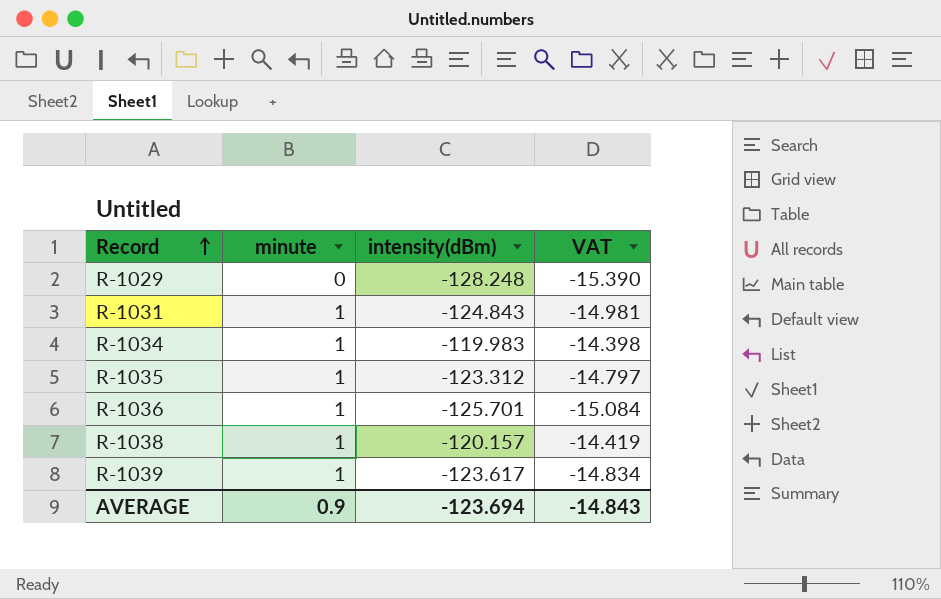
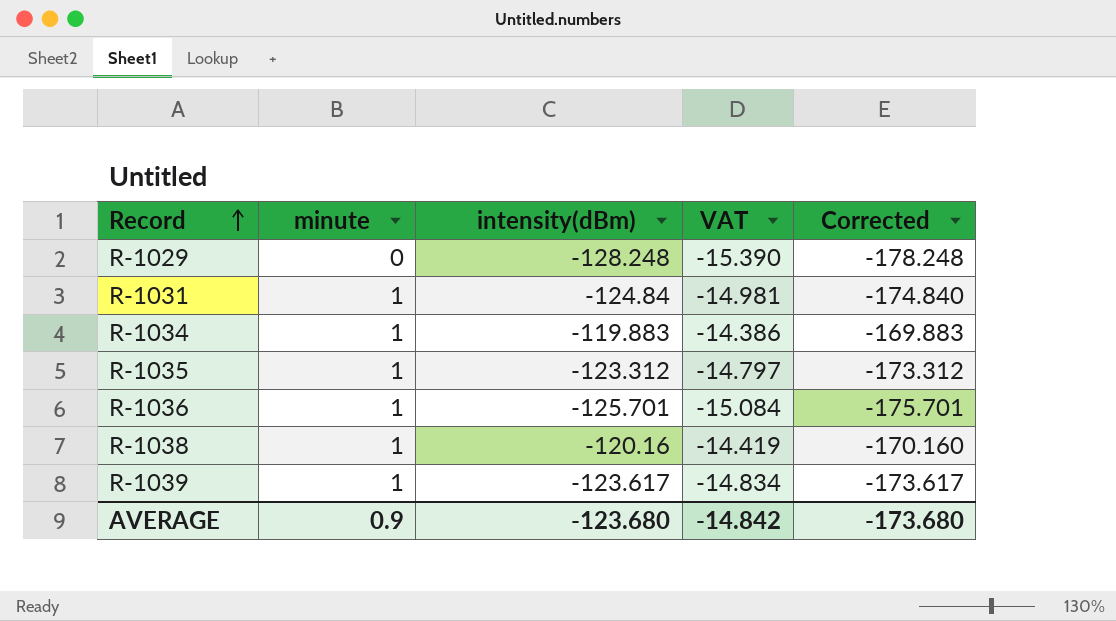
column Corrected | formula: none -> [intensity(dBm)] - 50
R-1031 | intensity(dBm): -124.843 -> -124.84
R-1034 | intensity(dBm): -119.983 -> -119.883
R-1034 | VAT: -14.398 -> -14.386
R-1038 | intensity(dBm): -120.157 -> -120.16
AVERAGE | intensity(dBm): -123.694 -> -123.680
AVERAGE | VAT: -14.843 -> -14.842

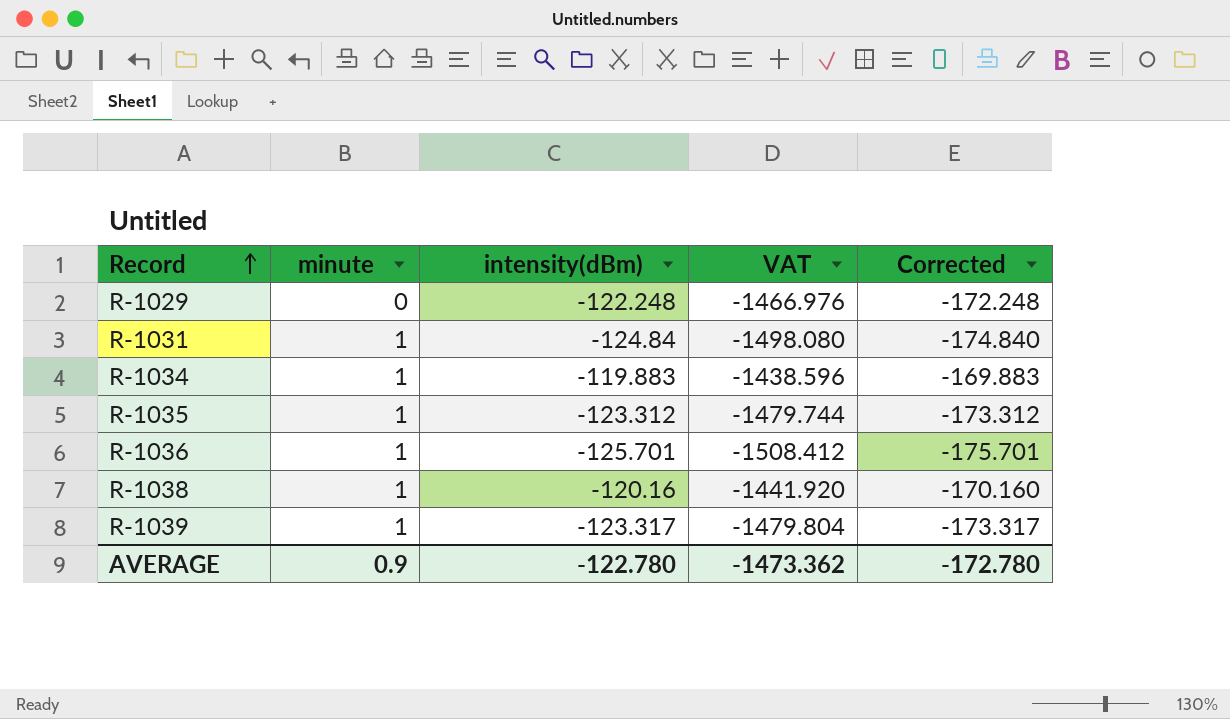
column VAT | formula: [intensity(dBm)] * 0.12 -> [intensity(dBm)] * 12
R-1029 | intensity(dBm): -128.248 -> -122.248
R-1029 | Corrected: -178.248 -> -172.248
R-1039 | intensity(dBm): -123.617 -> -123.317
R-1039 | Corrected: -173.617 -> -173.317
AVERAGE | intensity(dBm): -123.680 -> -122.780
AVERAGE | VAT: -14.842 -> -1473.362
AVERAGE | Corrected: -173.680 -> -172.780

